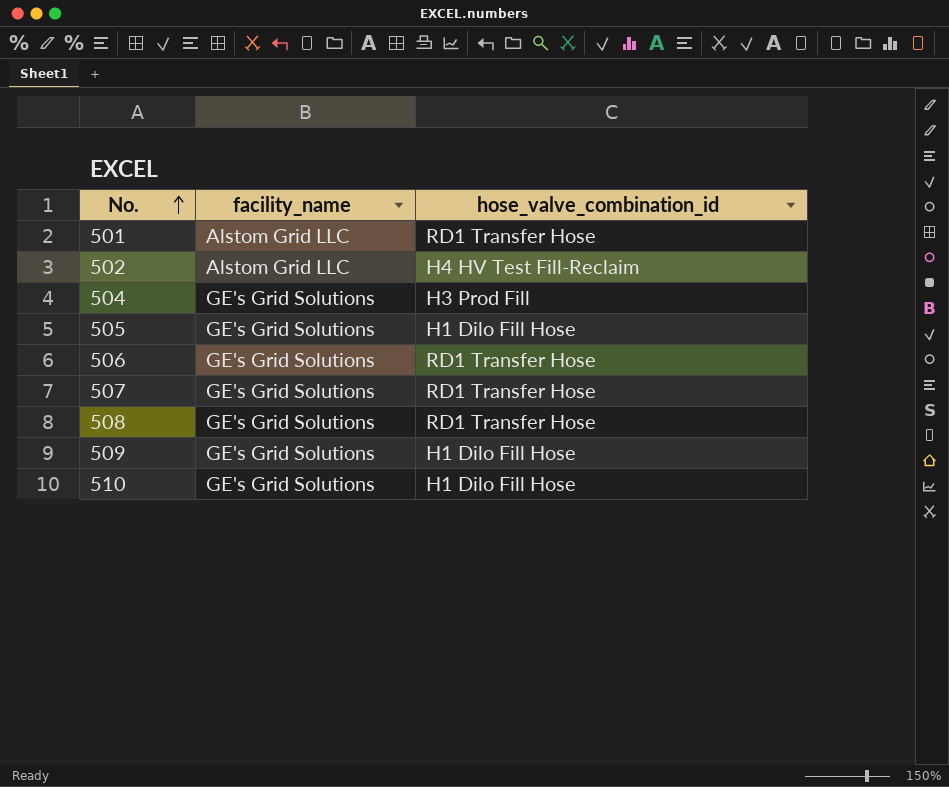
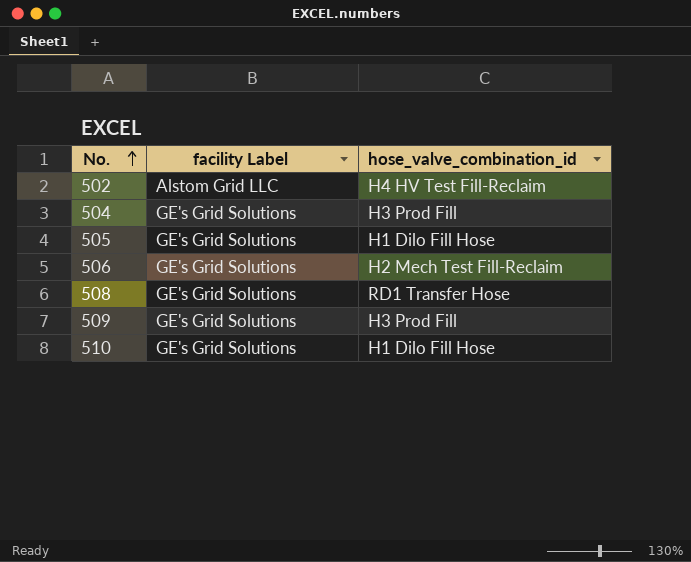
column name: facility_name -> facility Label
row 501: Alstom Grid LLC | RD1 Transfer Hose -> none
row 507: GE's Grid Solutions | RD1 Transfer Hose -> none
506 | hose_valve_combination_id: RD1 Transfer Hose -> H2 Mech Test Fill-Reclaim
509 | hose_valve_combination_id: H1 Dilo Fill Hose -> H3 Prod Fill

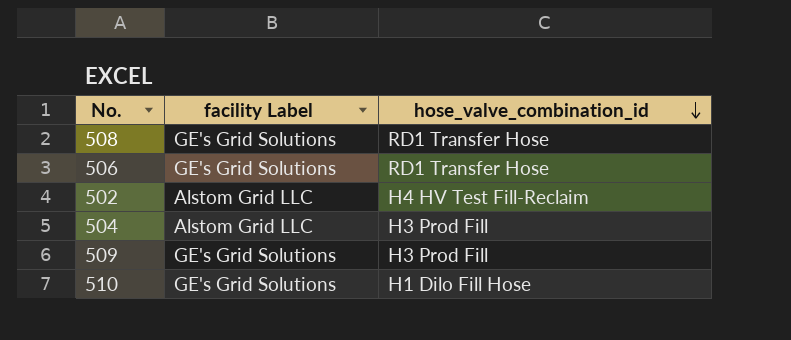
row order: No. ascending -> hose_valve_combination_id descending
row 505: GE's Grid Solutions | H1 Dilo Fill Hose -> none
506 | hose_valve_combination_id: H2 Mech Test Fill-Reclaim -> RD1 Transfer Hose
504 | facility Label: GE's Grid Solutions -> Alstom Grid LLC

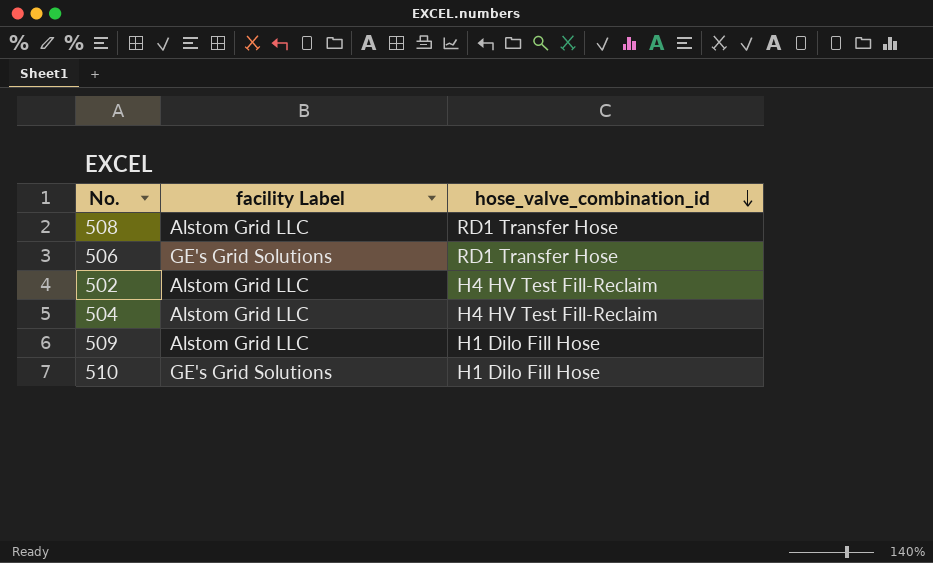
508 | facility Label: GE's Grid Solutions -> Alstom Grid LLC
504 | hose_valve_combination_id: H3 Prod Fill -> H4 HV Test Fill-Reclaim
509 | facility Label: GE's Grid Solutions -> Alstom Grid LLC
509 | hose_valve_combination_id: H3 Prod Fill -> H1 Dilo Fill Hose

